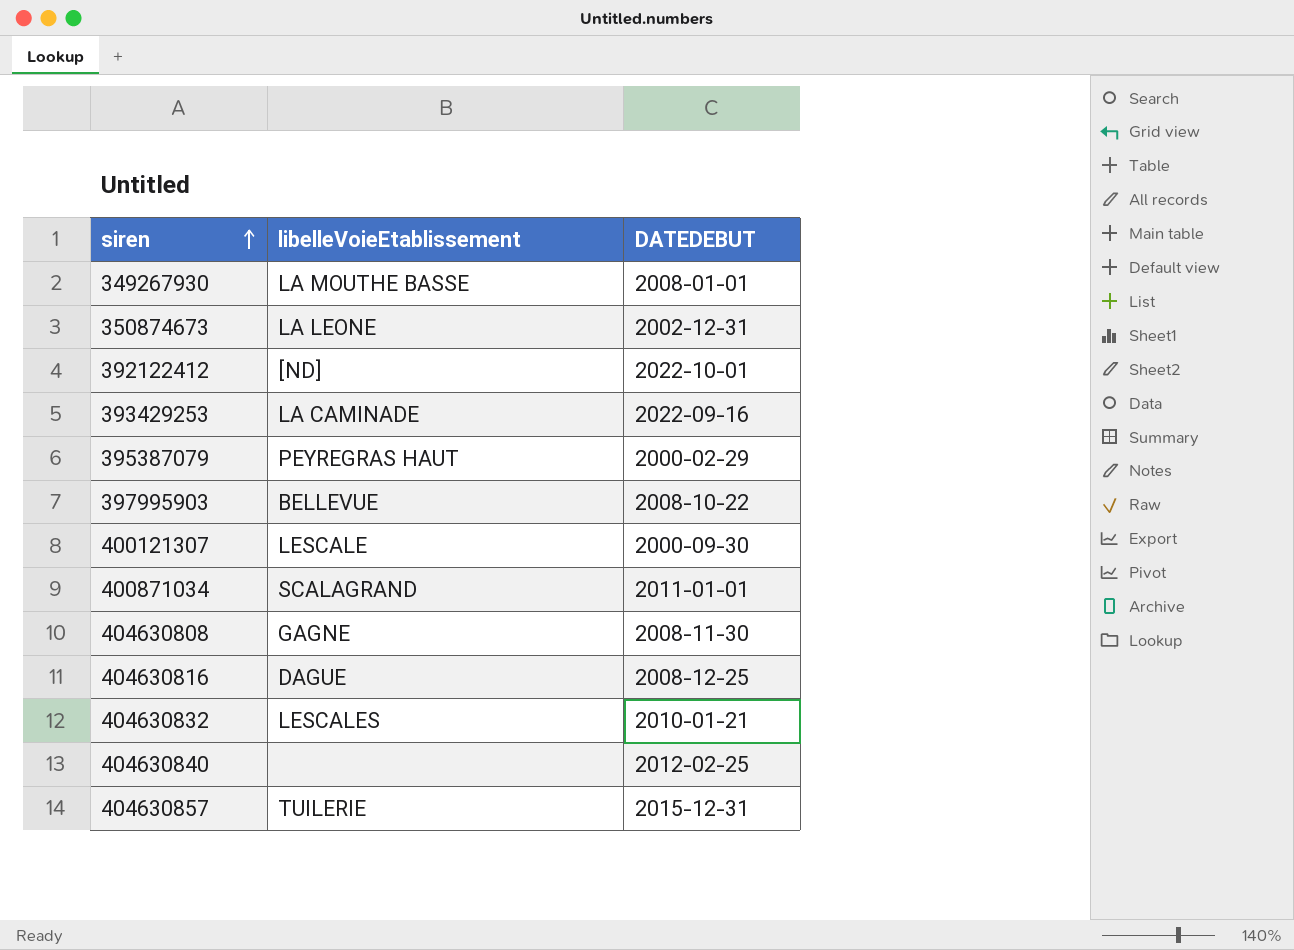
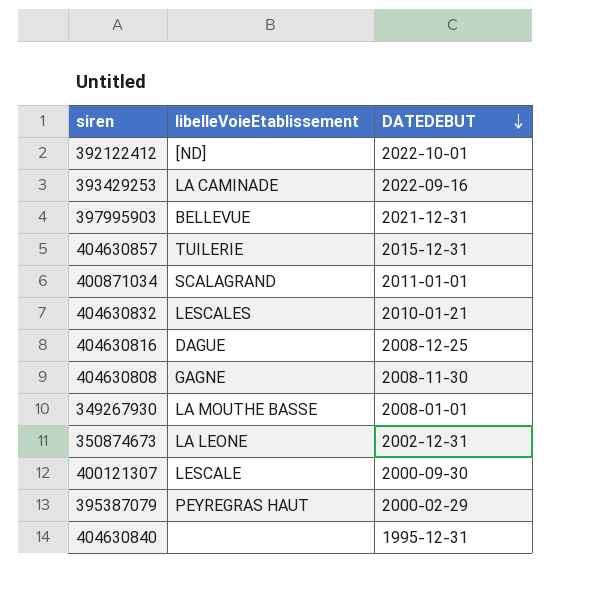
row order: siren ascending -> DATEDEBUT descending
397995903 | DATEDEBUT: 2008-10-22 -> 2021-12-31
404630840 | DATEDEBUT: 2012-02-25 -> 1995-12-31

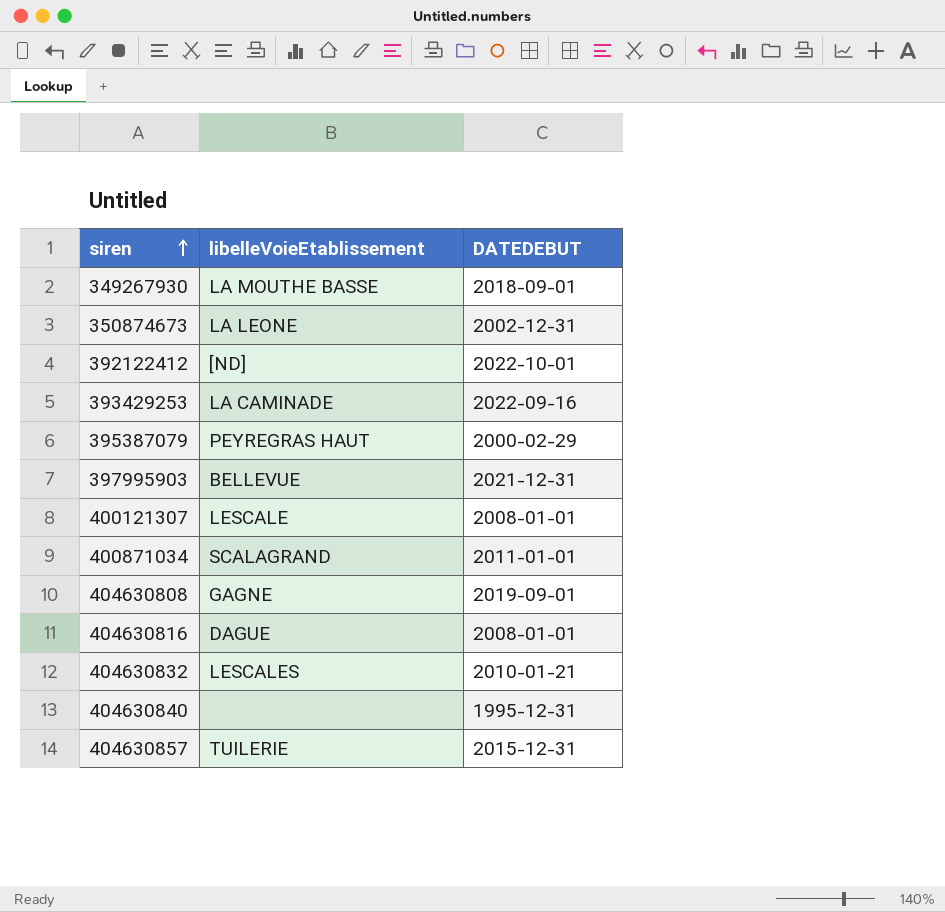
row order: DATEDEBUT descending -> siren ascending
349267930 | DATEDEBUT: 2008-01-01 -> 2018-09-01
400121307 | DATEDEBUT: 2000-09-30 -> 2008-01-01
404630808 | DATEDEBUT: 2008-11-30 -> 2019-09-01
404630816 | DATEDEBUT: 2008-12-25 -> 2008-01-01

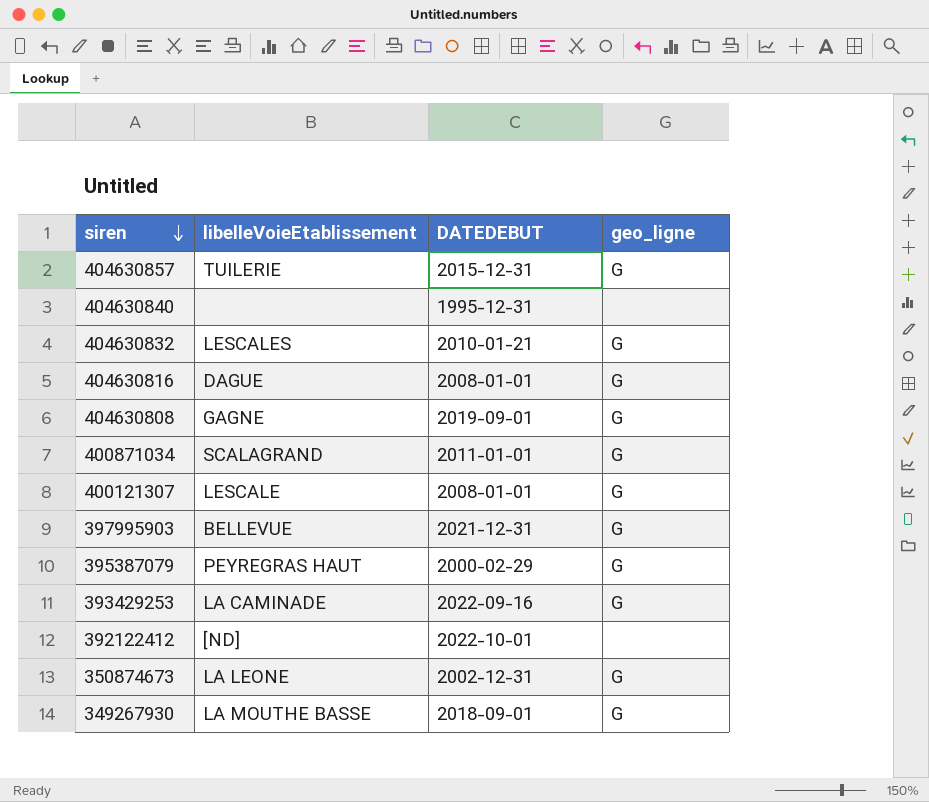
row order: siren ascending -> siren descending
column geo_ligne | position: none -> 4

